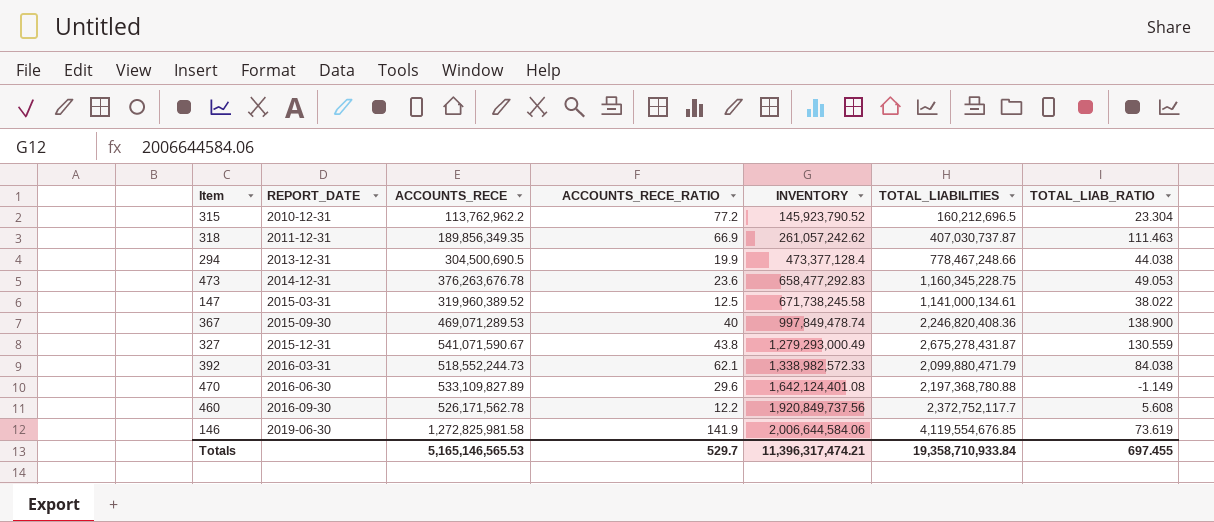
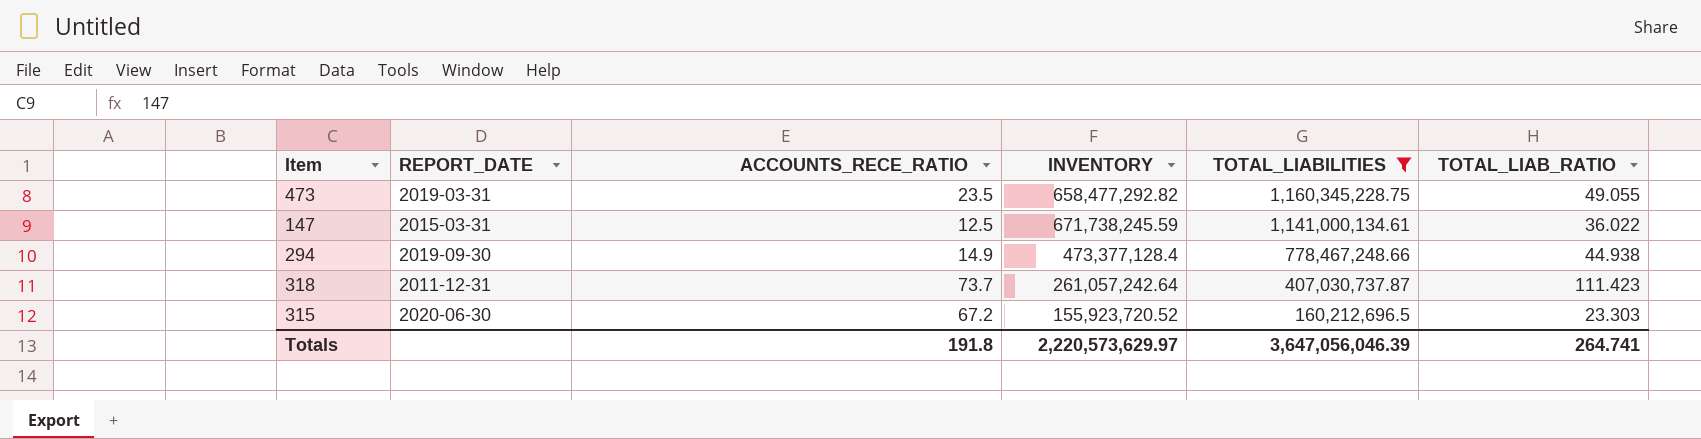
filter: none -> TOTAL_LIABILITIES <= 1,160,345,228.75
row order: REPORT_DATE ascending -> TOTAL_LIABILITIES descending
column ACCOUNTS_RECE | position: 3 -> none
473 | REPORT_DATE: 2014-12-31 -> 2019-03-31
473 | ACCOUNTS_RECE_RATIO: 23.6 -> 23.5
473 | INVENTORY: 658,477,292.83 -> 658,477,292.82
473 | TOTAL_LIAB_RATIO: 49.053 -> 49.055
147 | INVENTORY: 671,738,245.58 -> 671,738,245.59
147 | TOTAL_LIAB_RATIO: 38.022 -> 36.022
294 | REPORT_DATE: 2013-12-31 -> 2019-09-30
294 | ACCOUNTS_RECE_RATIO: 19.9 -> 14.9
294 | TOTAL_LIAB_RATIO: 44.038 -> 44.938
318 | ACCOUNTS_RECE_RATIO: 66.9 -> 73.7
318 | INVENTORY: 261,057,242.62 -> 261,057,242.64
318 | TOTAL_LIAB_RATIO: 111.463 -> 111.423
315 | REPORT_DATE: 2010-12-31 -> 2020-06-30
315 | ACCOUNTS_RECE_RATIO: 77.2 -> 67.2
315 | INVENTORY: 145,923,790.52 -> 155,923,720.52
315 | TOTAL_LIAB_RATIO: 23.304 -> 23.303
Totals | ACCOUNTS_RECE_RATIO: 529.7 -> 191.8
Totals | INVENTORY: 11,396,317,474.21 -> 2,220,573,629.97
Totals | TOTAL_LIABILITIES: 19,358,710,933.84 -> 3,647,056,046.39
Totals | TOTAL_LIAB_RATIO: 697.455 -> 264.741

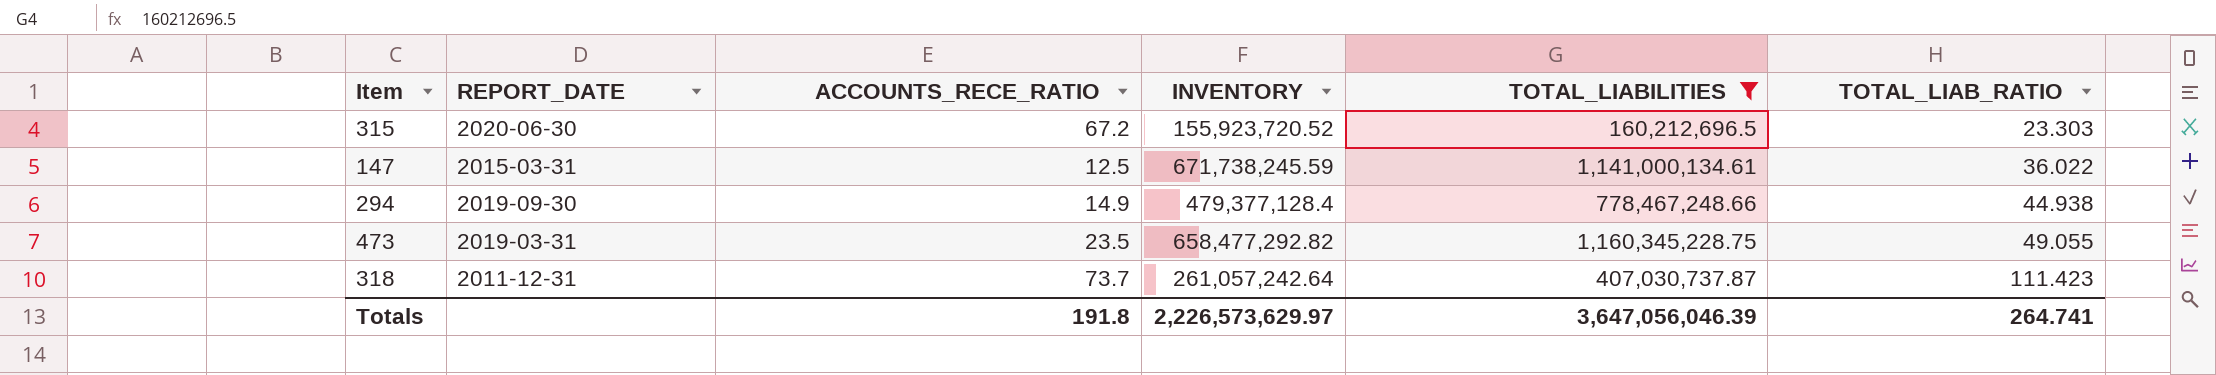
row order: TOTAL_LIABILITIES descending -> TOTAL_LIAB_RATIO ascending
294 | INVENTORY: 473,377,128.4 -> 479,377,128.4
Totals | INVENTORY: 2,220,573,629.97 -> 2,226,573,629.97

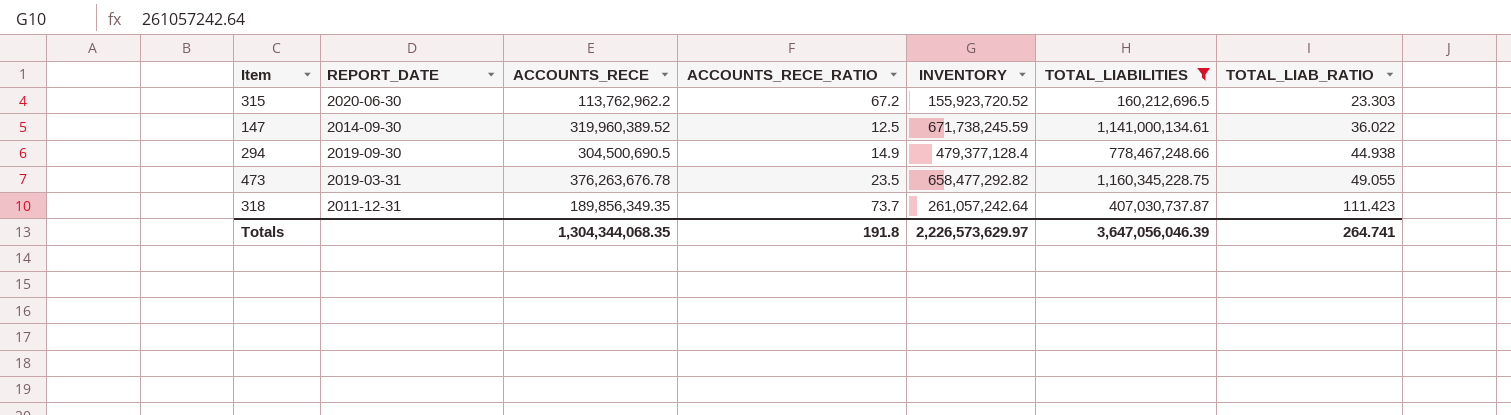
column ACCOUNTS_RECE | position: none -> 3
147 | REPORT_DATE: 2015-03-31 -> 2014-09-30

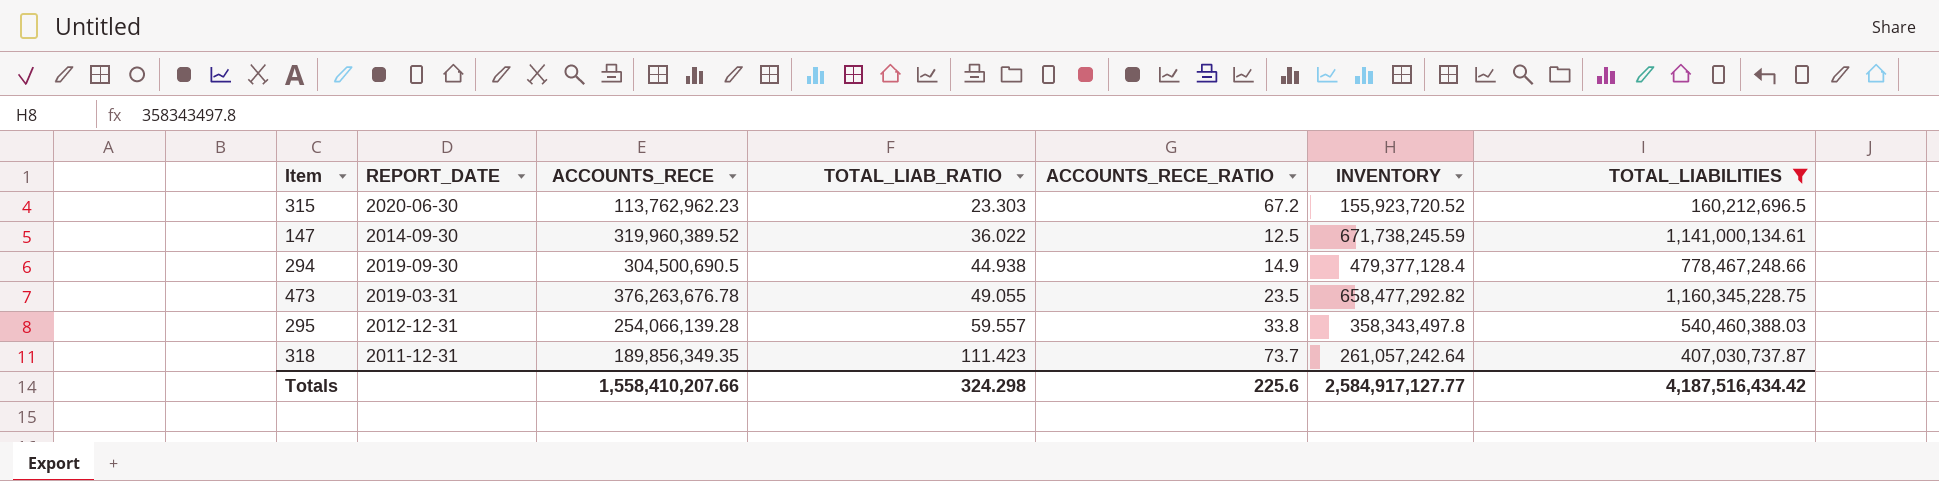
column TOTAL_LIAB_RATIO | position: 7 -> 4
315 | ACCOUNTS_RECE: 113,762,962.2 -> 113,762,962.23
row 295: none -> 2012-12-31 | 254,066,139.28 | 59.557 | 33.8 | 358,343,497.8 | 540,460,388.03
Totals | ACCOUNTS_RECE: 1,304,344,068.35 -> 1,558,410,207.66
Totals | TOTAL_LIAB_RATIO: 264.741 -> 324.298
Totals | ACCOUNTS_RECE_RATIO: 191.8 -> 225.6
Totals | INVENTORY: 2,226,573,629.97 -> 2,584,917,127.77
Totals | TOTAL_LIABILITIES: 3,647,056,046.39 -> 4,187,516,434.42

